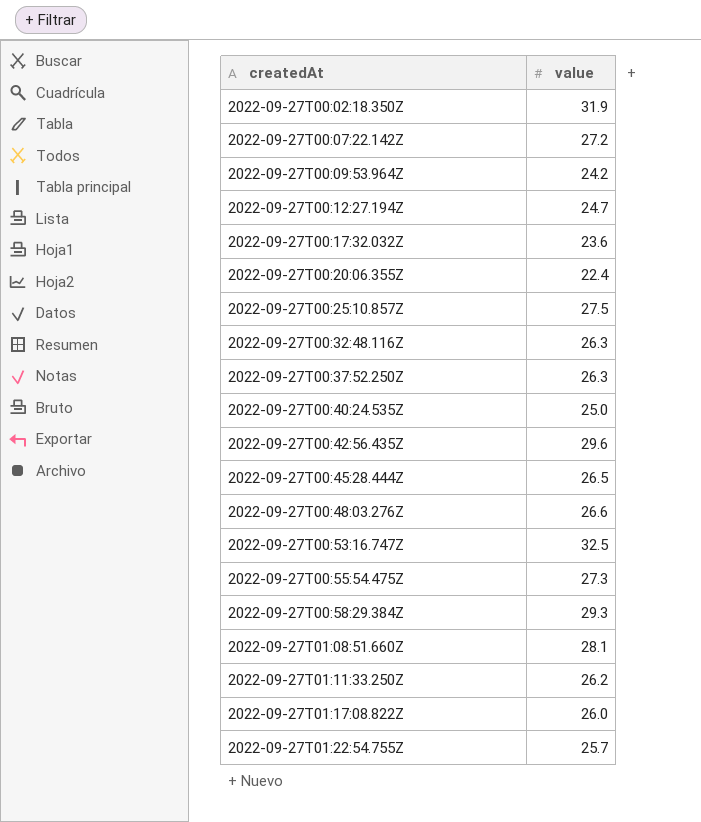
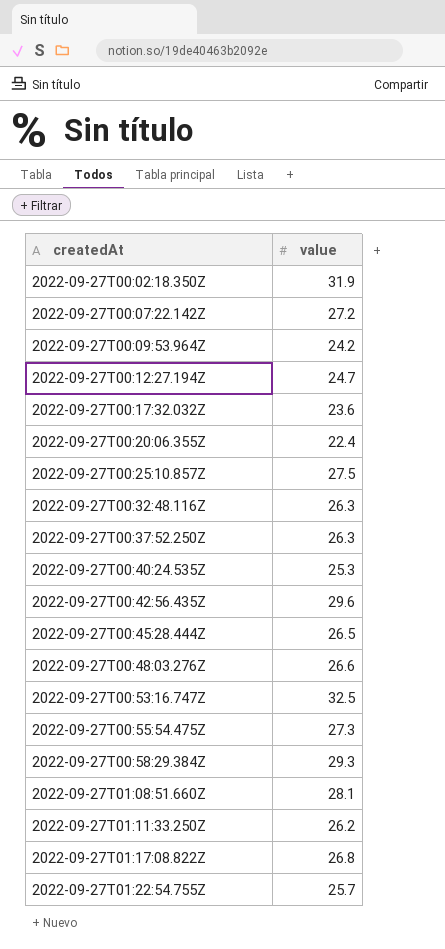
2022-09-27T00:40:24.535Z | value: 25.0 -> 25.3
2022-09-27T01:17:08.822Z | value: 26.0 -> 26.8

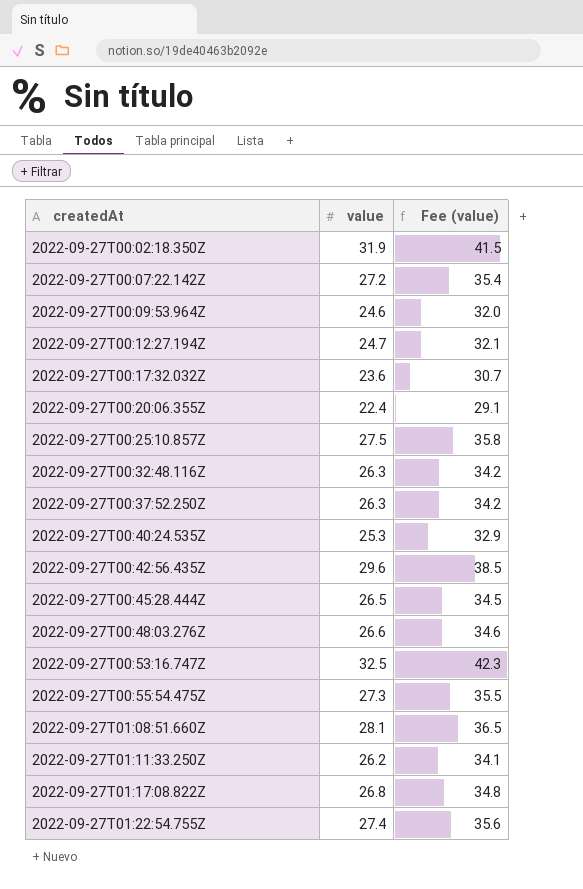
column Fee (value) | formula: none -> [value] * 1.3
row 2022-09-27T00:58:29.384Z: 29.3 -> none
2022-09-27T00:09:53.964Z | value: 24.2 -> 24.6
2022-09-27T01:22:54.755Z | value: 25.7 -> 27.4

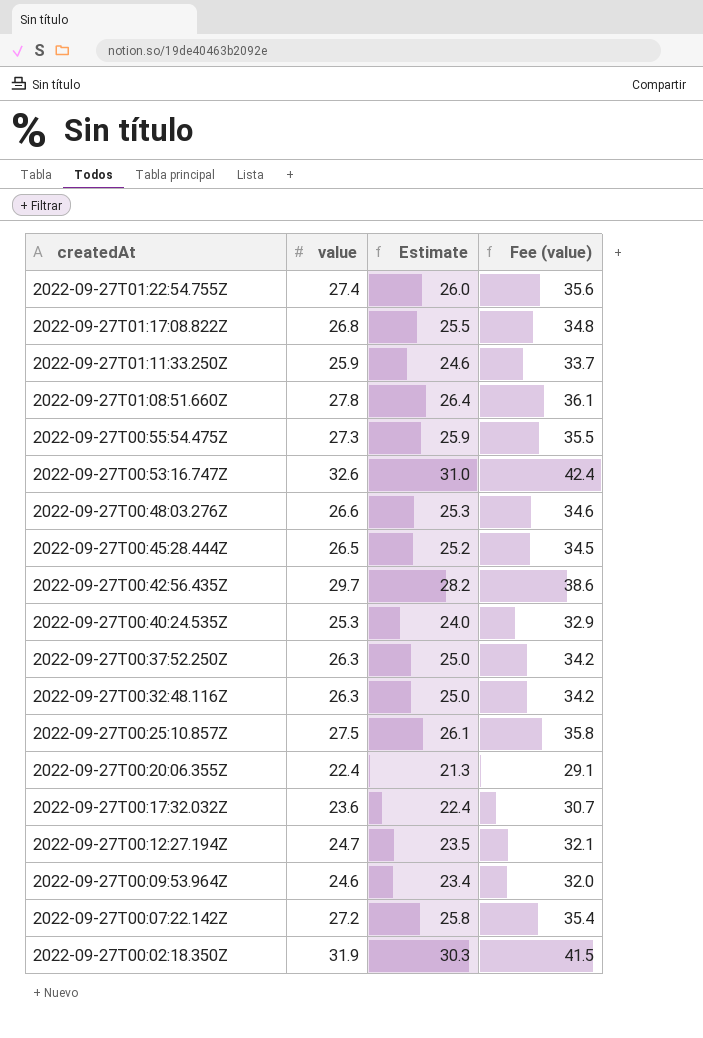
row order: createdAt ascending -> createdAt descending
column Estimate | formula: none -> [value] * 0.95
2022-09-27T01:11:33.250Z | value: 26.2 -> 25.9
2022-09-27T01:11:33.250Z | Fee (value): 34.1 -> 33.7
2022-09-27T01:08:51.660Z | value: 28.1 -> 27.8
2022-09-27T01:08:51.660Z | Fee (value): 36.5 -> 36.1
2022-09-27T00:53:16.747Z | value: 32.5 -> 32.6
2022-09-27T00:53:16.747Z | Fee (value): 42.3 -> 42.4
2022-09-27T00:42:56.435Z | value: 29.6 -> 29.7
2022-09-27T00:42:56.435Z | Fee (value): 38.5 -> 38.6

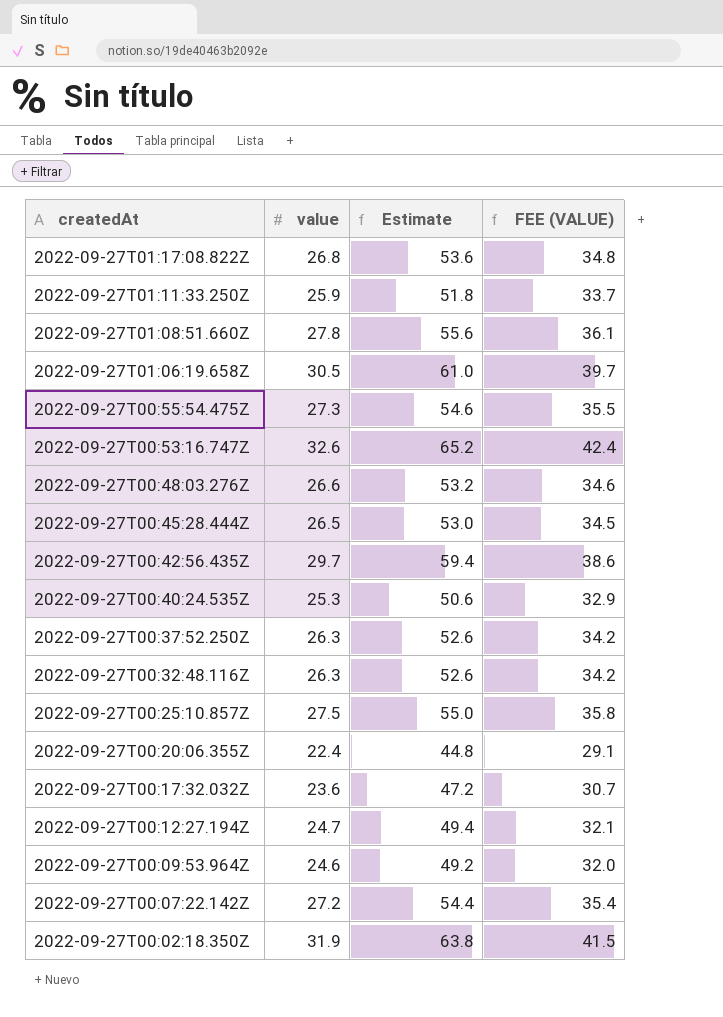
column Estimate | formula: [value] * 0.95 -> [value] * 2
column name: Fee (value) -> FEE (VALUE)
row 2022-09-27T01:22:54.755Z: 27.4 | 26.0 | 35.6 -> none
row 2022-09-27T01:06:19.658Z: none -> 30.5 | 61.0 | 39.7

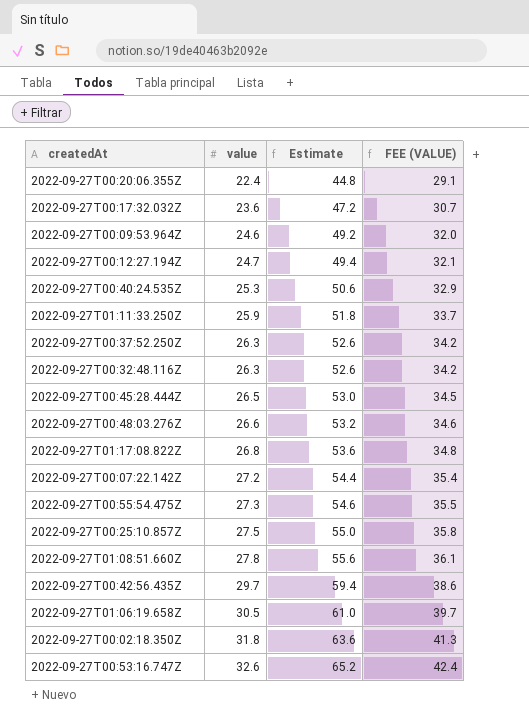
row order: createdAt descending -> value ascending
2022-09-27T00:02:18.350Z | value: 31.9 -> 31.8
2022-09-27T00:02:18.350Z | Estimate: 63.8 -> 63.6
2022-09-27T00:02:18.350Z | FEE (VALUE): 41.5 -> 41.3

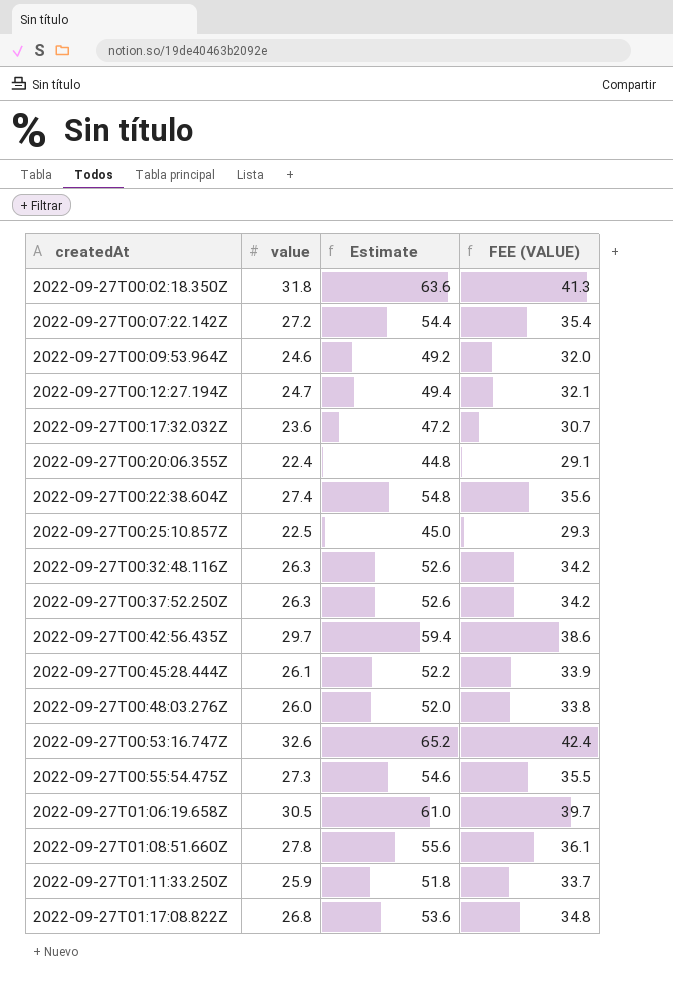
row order: value ascending -> createdAt ascending
row 2022-09-27T00:40:24.535Z: 25.3 | 50.6 | 32.9 -> none
row 2022-09-27T00:22:38.604Z: none -> 27.4 | 54.8 | 35.6
2022-09-27T00:25:10.857Z | value: 27.5 -> 22.5
2022-09-27T00:25:10.857Z | Estimate: 55.0 -> 45.0
2022-09-27T00:25:10.857Z | FEE (VALUE): 35.8 -> 29.3
2022-09-27T00:45:28.444Z | value: 26.5 -> 26.1
2022-09-27T00:45:28.444Z | Estimate: 53.0 -> 52.2
2022-09-27T00:45:28.444Z | FEE (VALUE): 34.5 -> 33.9
2022-09-27T00:48:03.276Z | value: 26.6 -> 26.0
2022-09-27T00:48:03.276Z | Estimate: 53.2 -> 52.0
2022-09-27T00:48:03.276Z | FEE (VALUE): 34.6 -> 33.8

